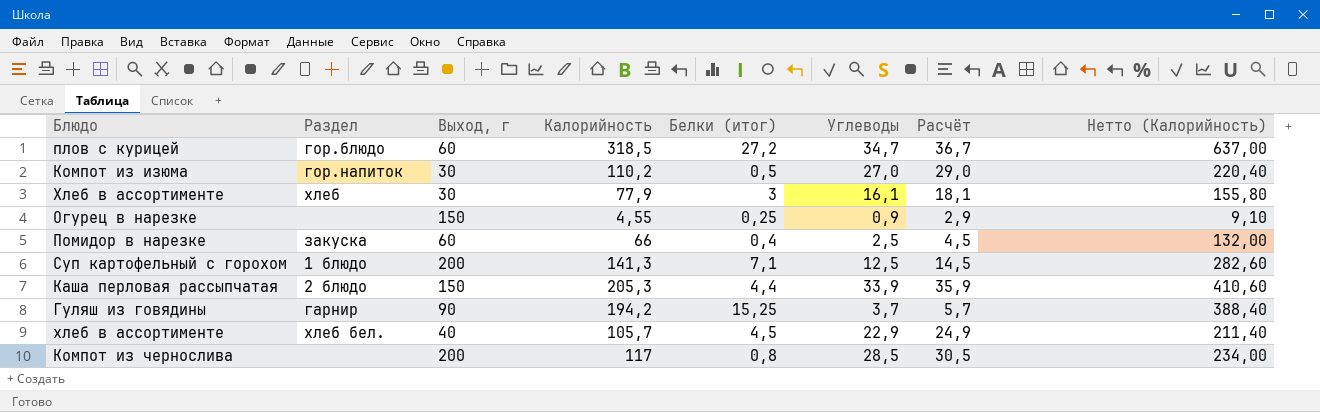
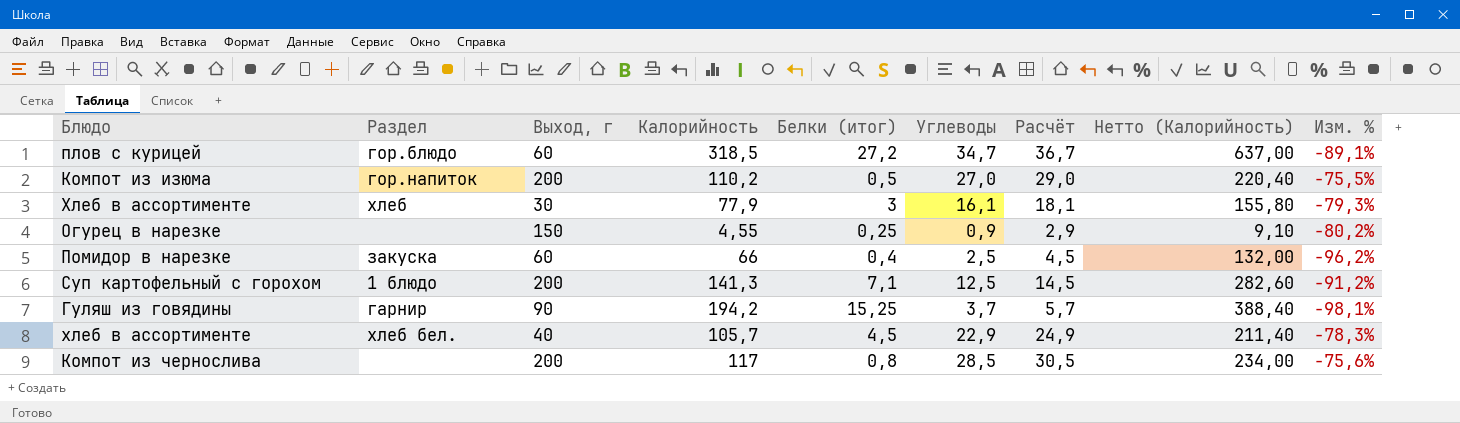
column Изм. % | formula: none -> ([Углеводы] - [Калорийность]) / [Калорийность]
row Каша перловая рассыпчатая: 2 блюдо | 150 | 205,3 | 4,4 | 33,9 | 35,9 | 410,60 -> none
Компот из изюма | Выход, г: 30 -> 200

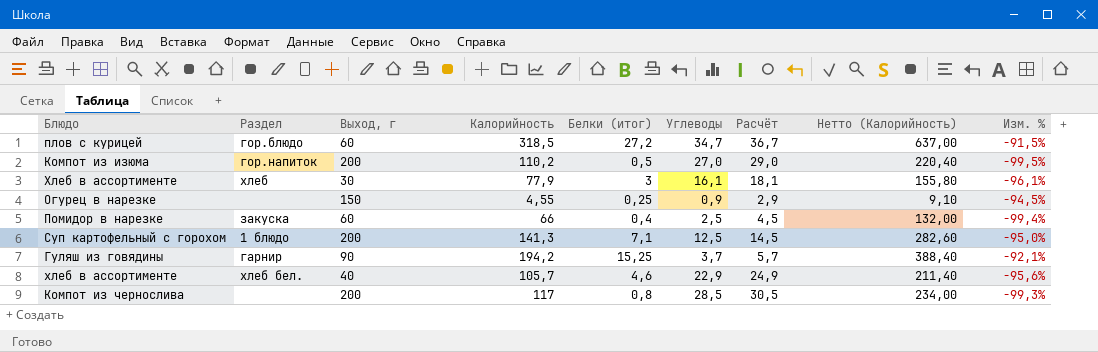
column Изм. % | formula: ([Углеводы] - [Калорийность]) / [Калорийность] -> ([Белки (итог)] - [Калорийность]) / [Калорийность]
хлеб в ассортименте | Белки (итог): 4,5 -> 4,6

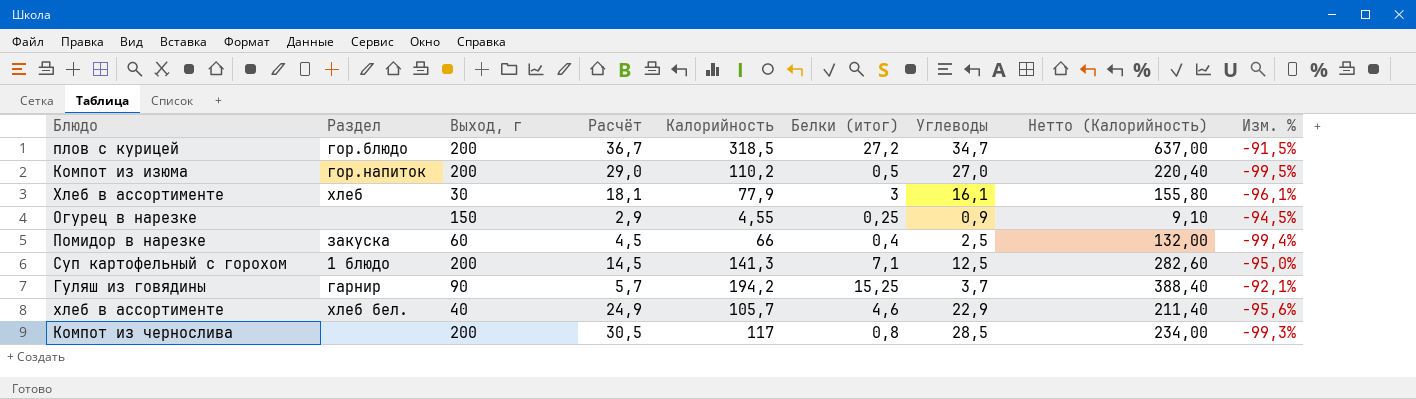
column Расчёт | position: 7 -> 4
плов с курицей | Выход, г: 60 -> 200

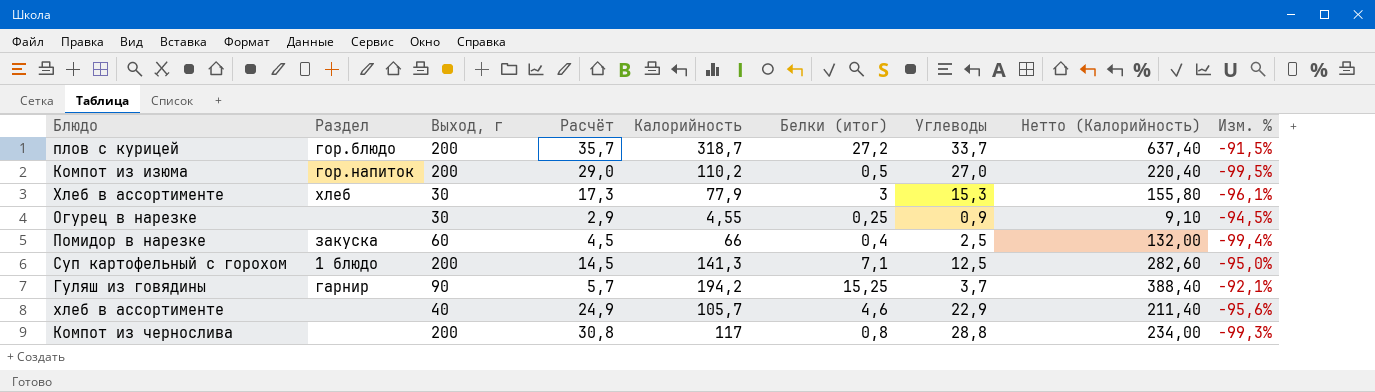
плов с курицей | Расчёт: 36,7 -> 35,7
плов с курицей | Калорийность: 318,5 -> 318,7
плов с курицей | Углеводы: 34,7 -> 33,7
плов с курицей | Нетто (Калорийность): 637,00 -> 637,40
Хлеб в ассортименте | Расчёт: 18,1 -> 17,3
Хлеб в ассортименте | Углеводы: 16,1 -> 15,3
Огурец в нарезке | Выход, г: 150 -> 30
хлеб в ассортименте | Раздел: хлеб бел. -> none
Компот из чернослива | Расчёт: 30,5 -> 30,8
Компот из чернослива | Углеводы: 28,5 -> 28,8

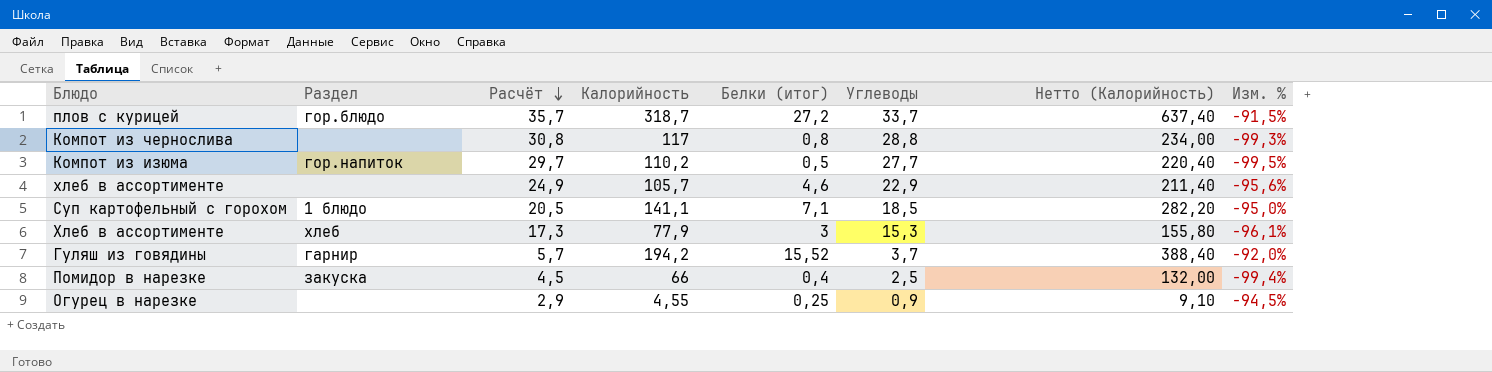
row order: none -> Расчёт descending
column Выход, г | position: 3 -> none
Компот из изюма | Расчёт: 29,0 -> 29,7
Компот из изюма | Углеводы: 27,0 -> 27,7
Суп картофельный с горохом | Расчёт: 14,5 -> 20,5
Суп картофельный с горохом | Калорийность: 141,3 -> 141,1
Суп картофельный с горохом | Углеводы: 12,5 -> 18,5
Суп картофельный с горохом | Нетто (Калорийность): 282,60 -> 282,20
Гуляш из говядины | Белки (итог): 15,25 -> 15,52
Гуляш из говядины | Изм. %: -92,1% -> -92,0%

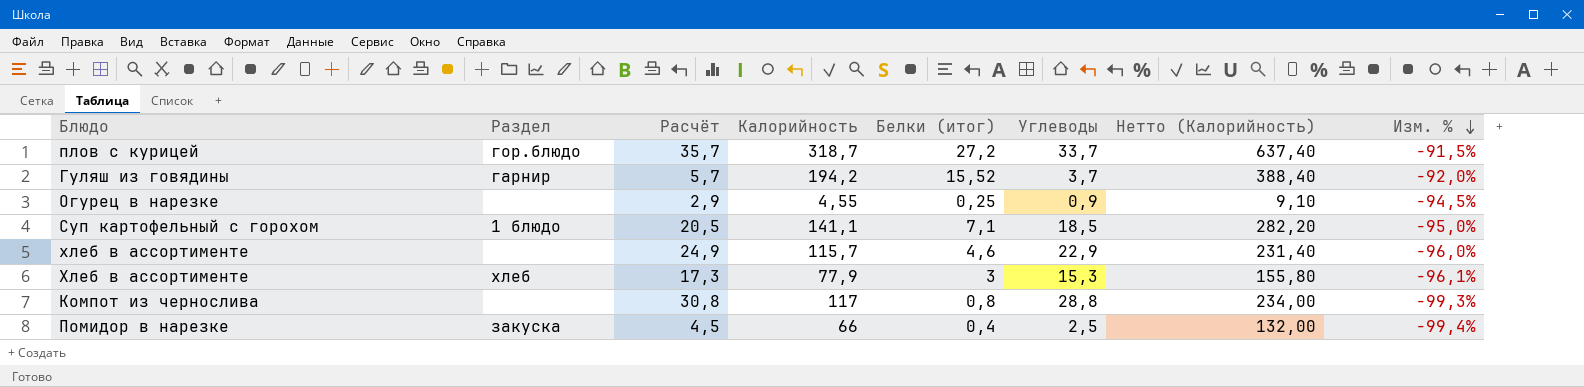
row order: Расчёт descending -> Изм. % descending
row Компот из изюма: гор.напиток | 29,7 | 110,2 | 0,5 | 27,7 | 220,40 | -99,5% -> none
хлеб в ассортименте | Калорийность: 105,7 -> 115,7
хлеб в ассортименте | Нетто (Калорийность): 211,40 -> 231,40
хлеб в ассортименте | Изм. %: -95,6% -> -96,0%

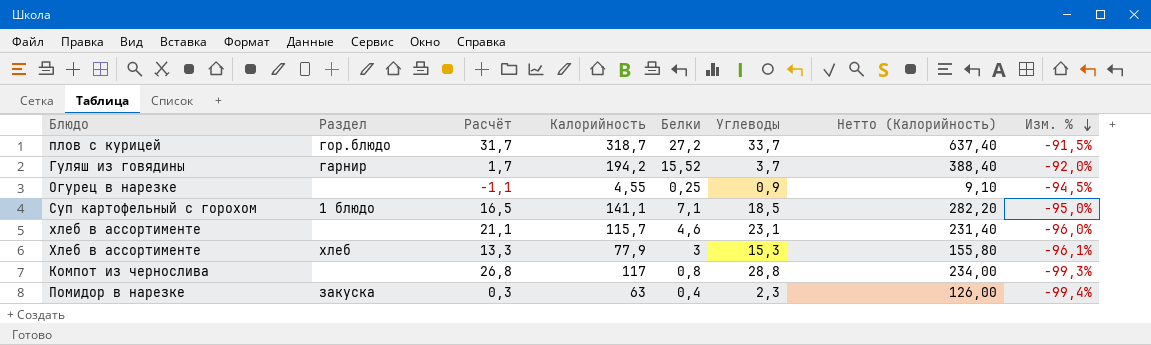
column Расчёт | formula: [Углеводы] + 2 -> [Углеводы] - 2
column name: Белки (итог) -> Белки
хлеб в ассортименте | Углеводы: 22,9 -> 23,1
Помидор в нарезке | Калорийность: 66 -> 63
Помидор в нарезке | Углеводы: 2,5 -> 2,3
Помидор в нарезке | Нетто (Калорийность): 132,00 -> 126,00

